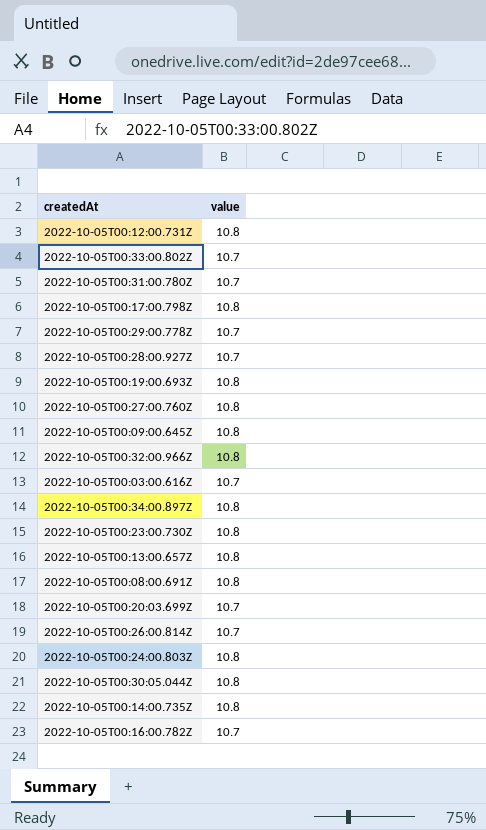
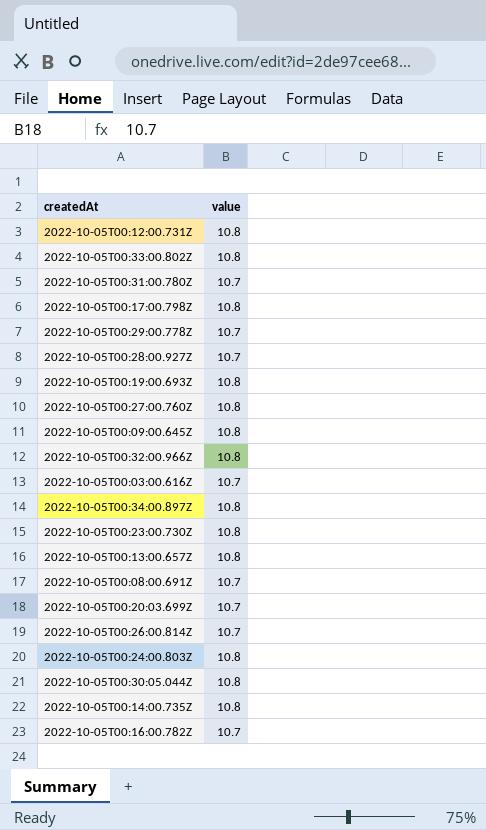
2022-10-05T00:33:00.802Z | value: 10.7 -> 10.8
2022-10-05T00:08:00.691Z | value: 10.8 -> 10.7

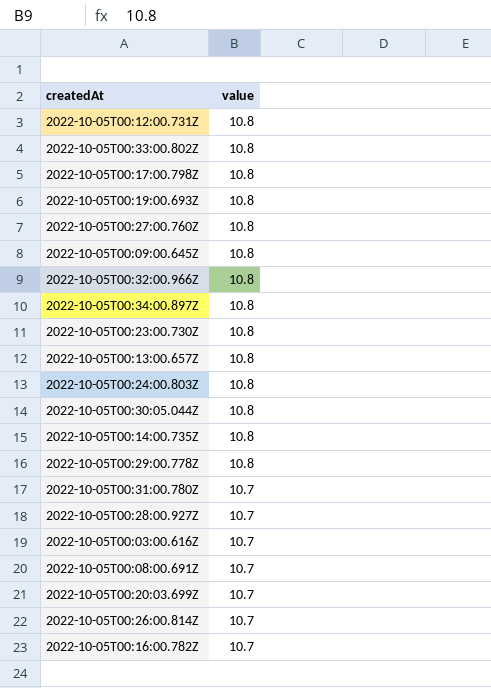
row order: none -> value descending
2022-10-05T00:29:00.778Z | value: 10.7 -> 10.8

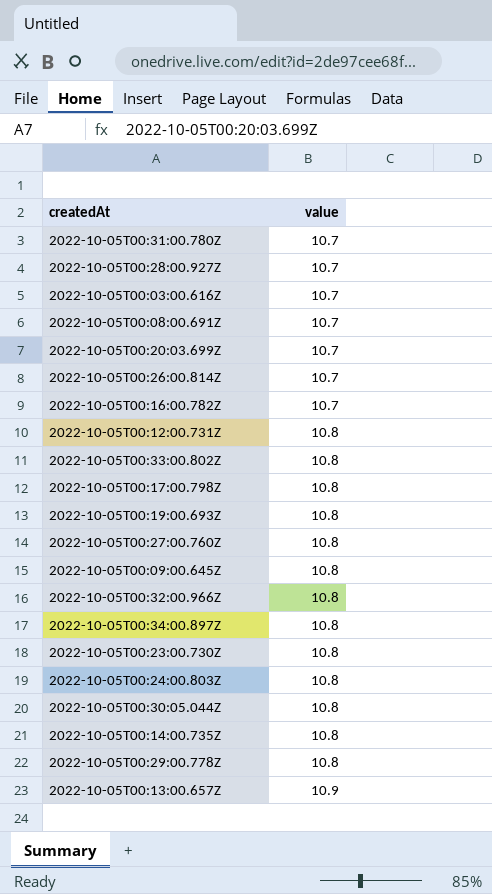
row order: value descending -> value ascending
2022-10-05T00:13:00.657Z | value: 10.8 -> 10.9

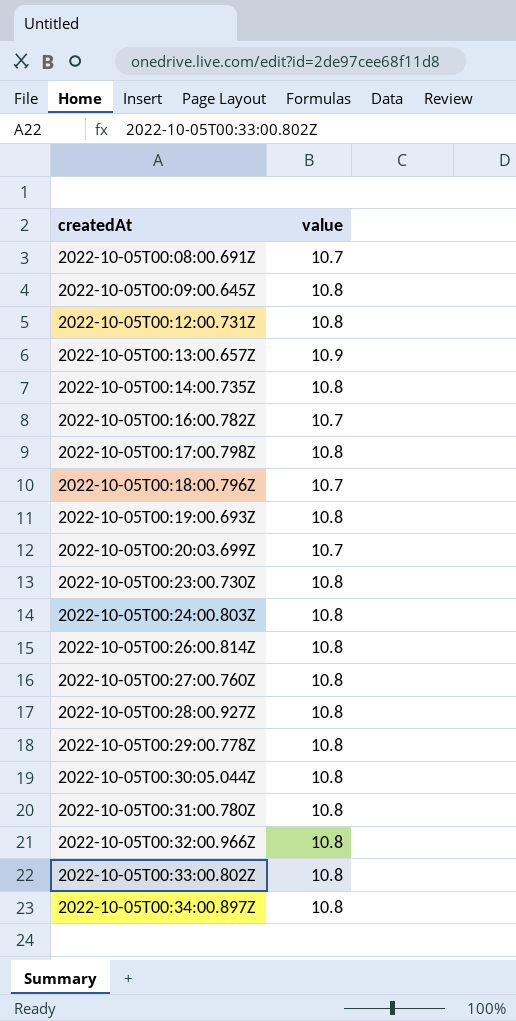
row order: value ascending -> createdAt ascending
row 2022-10-05T00:03:00.616Z: 10.7 -> none
row 2022-10-05T00:18:00.796Z: none -> 10.7
2022-10-05T00:26:00.814Z | value: 10.7 -> 10.8
2022-10-05T00:28:00.927Z | value: 10.7 -> 10.8
2022-10-05T00:31:00.780Z | value: 10.7 -> 10.8

